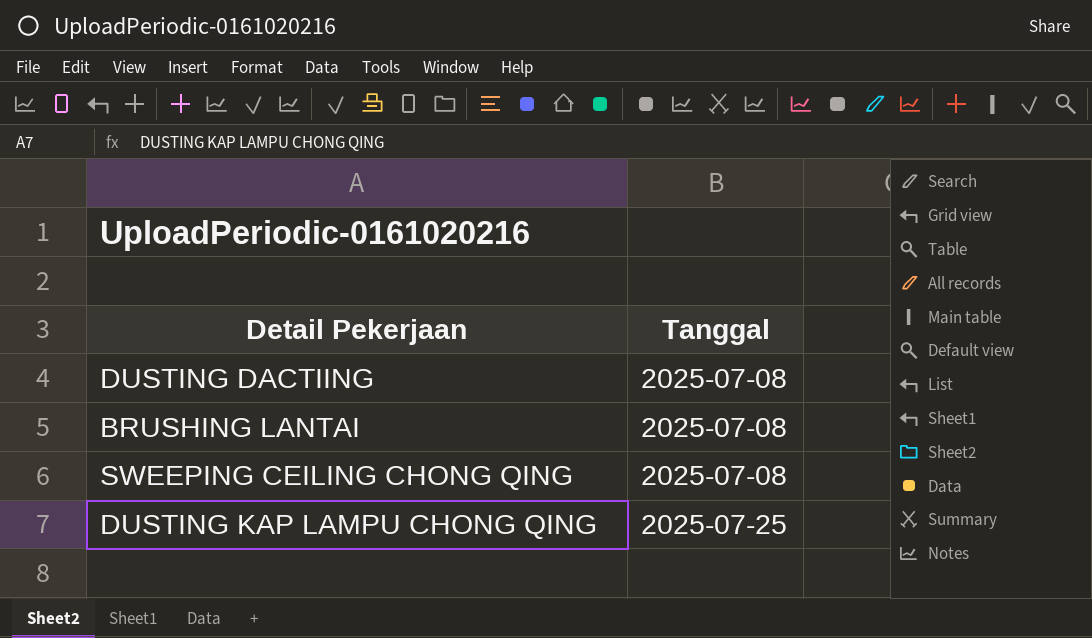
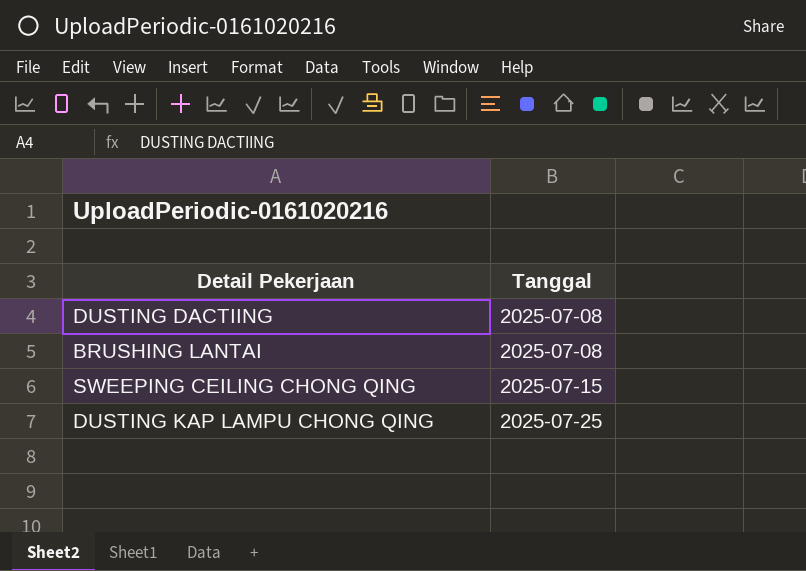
SWEEPING CEILING CHONG QING | Tanggal: 2025-07-08 -> 2025-07-15

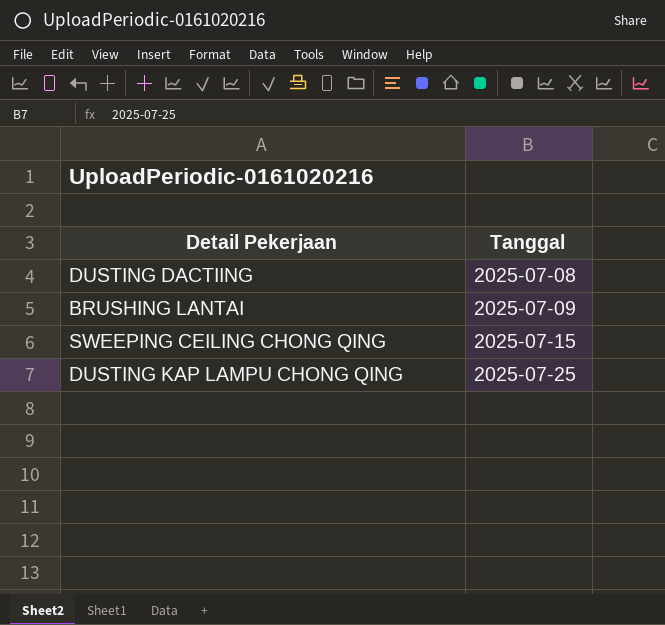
BRUSHING LANTAI | Tanggal: 2025-07-08 -> 2025-07-09

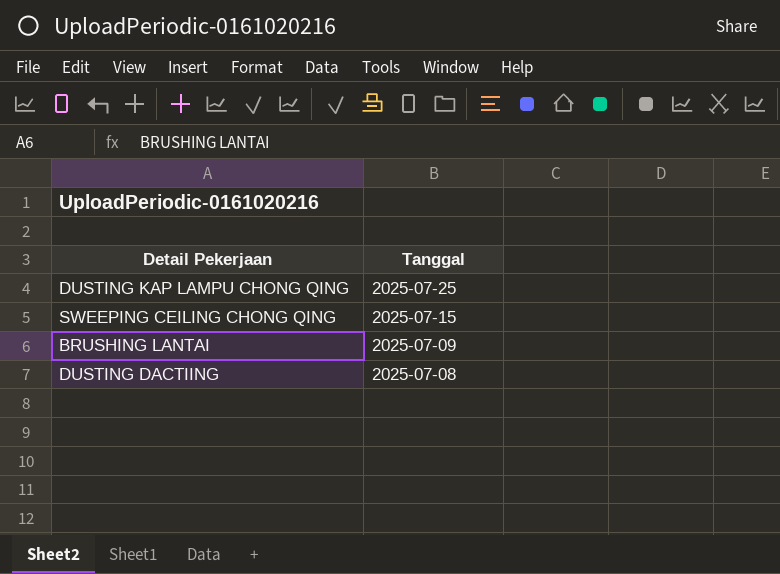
row order: Tanggal ascending -> Tanggal descending

